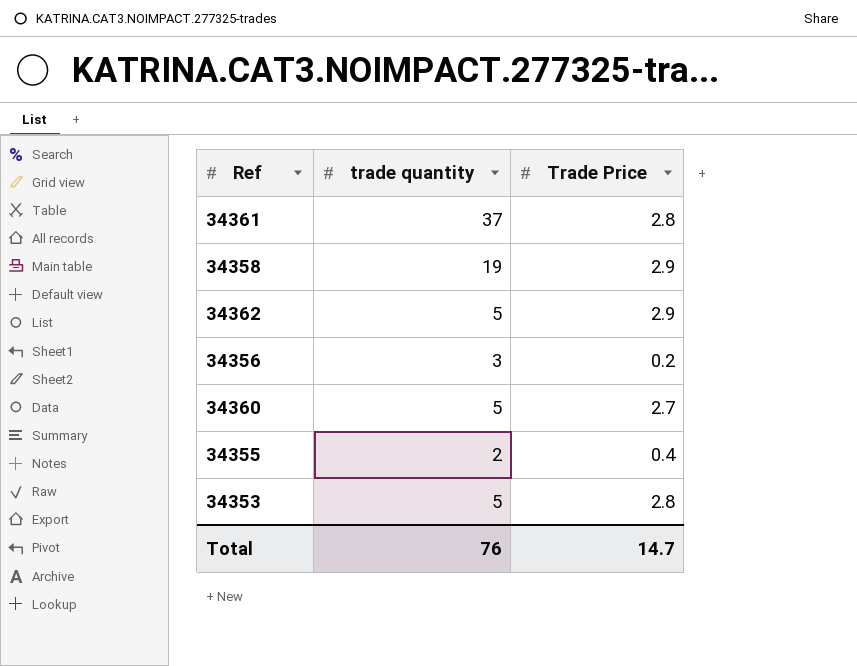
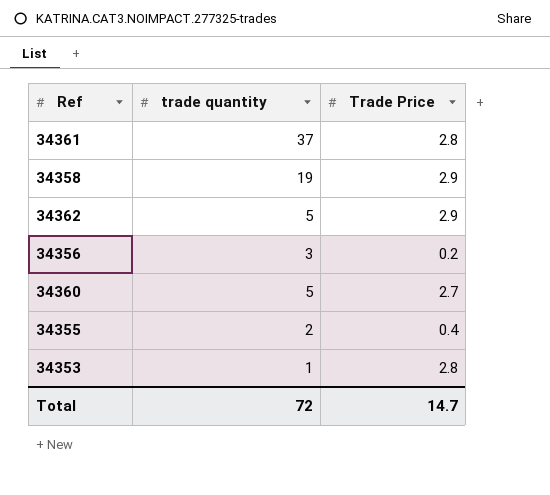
34353 | trade quantity: 5 -> 1
Total | trade quantity: 76 -> 72

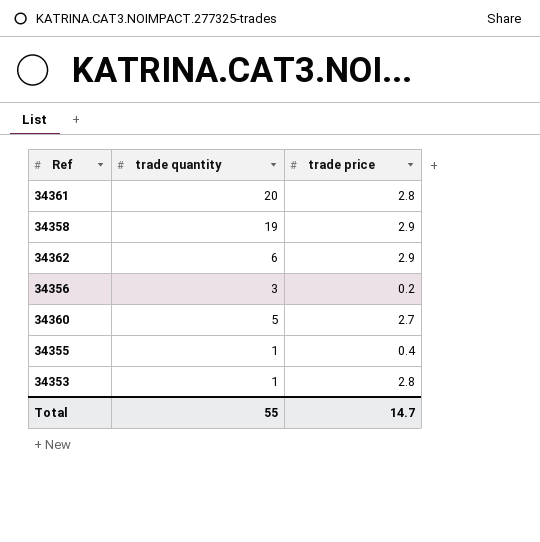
column name: Trade Price -> trade price
34361 | trade quantity: 37 -> 20
34362 | trade quantity: 5 -> 6
34355 | trade quantity: 2 -> 1
Total | trade quantity: 72 -> 55

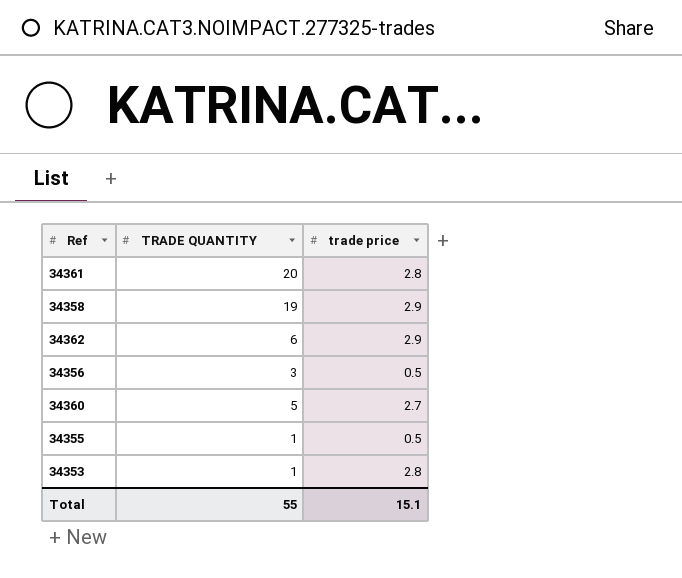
column name: trade quantity -> TRADE QUANTITY
34356 | trade price: 0.2 -> 0.5
34355 | trade price: 0.4 -> 0.5
Total | trade price: 14.7 -> 15.1

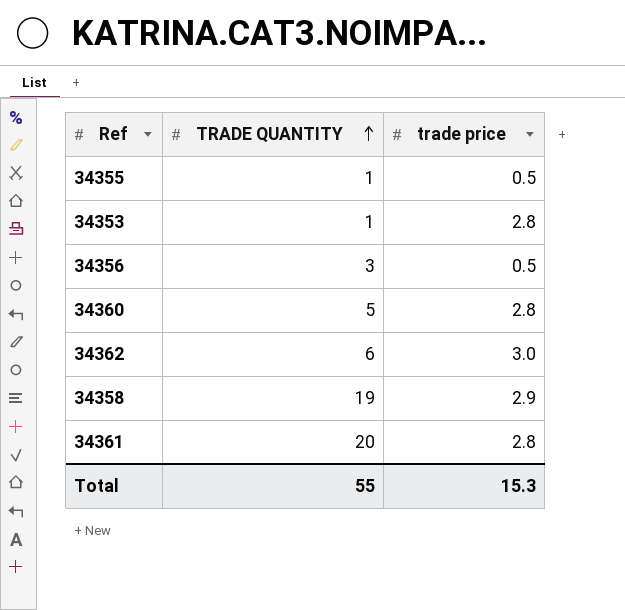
row order: none -> TRADE QUANTITY ascending
34360 | trade price: 2.7 -> 2.8
34362 | trade price: 2.9 -> 3.0
Total | trade price: 15.1 -> 15.3

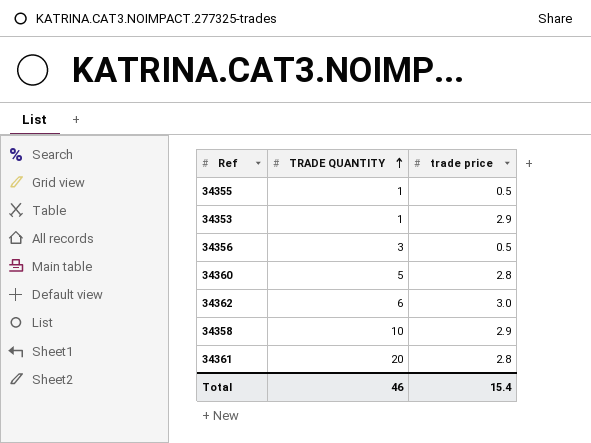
34353 | trade price: 2.8 -> 2.9
34358 | TRADE QUANTITY: 19 -> 10
Total | TRADE QUANTITY: 55 -> 46
Total | trade price: 15.3 -> 15.4

